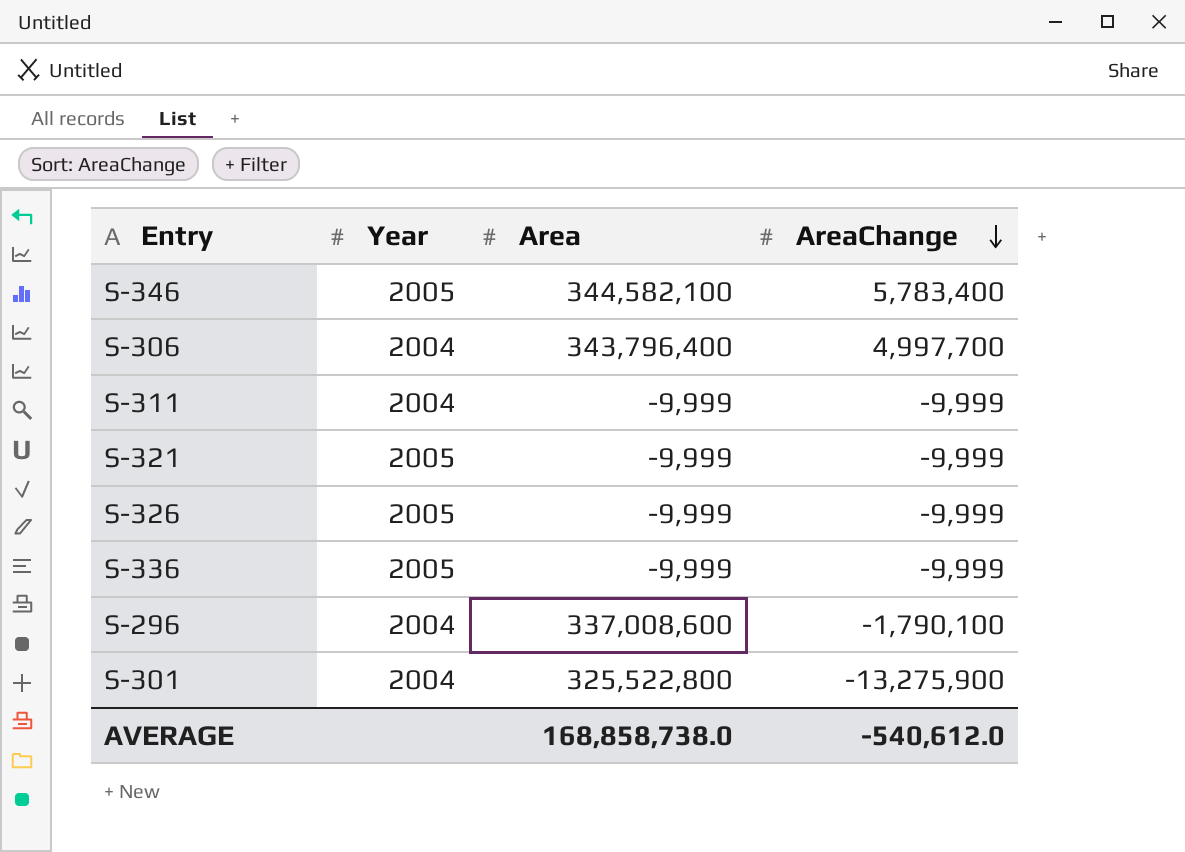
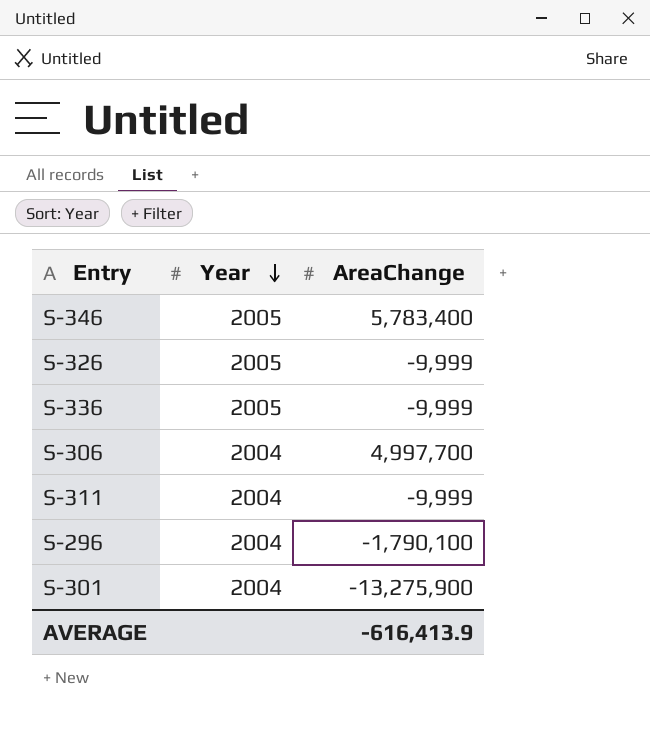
row order: AreaChange descending -> Year descending
column Area | position: 3 -> none
row S-321: 2005 | -9,999 | -9,999 -> none
AVERAGE | AreaChange: -540,612.0 -> -616,413.9

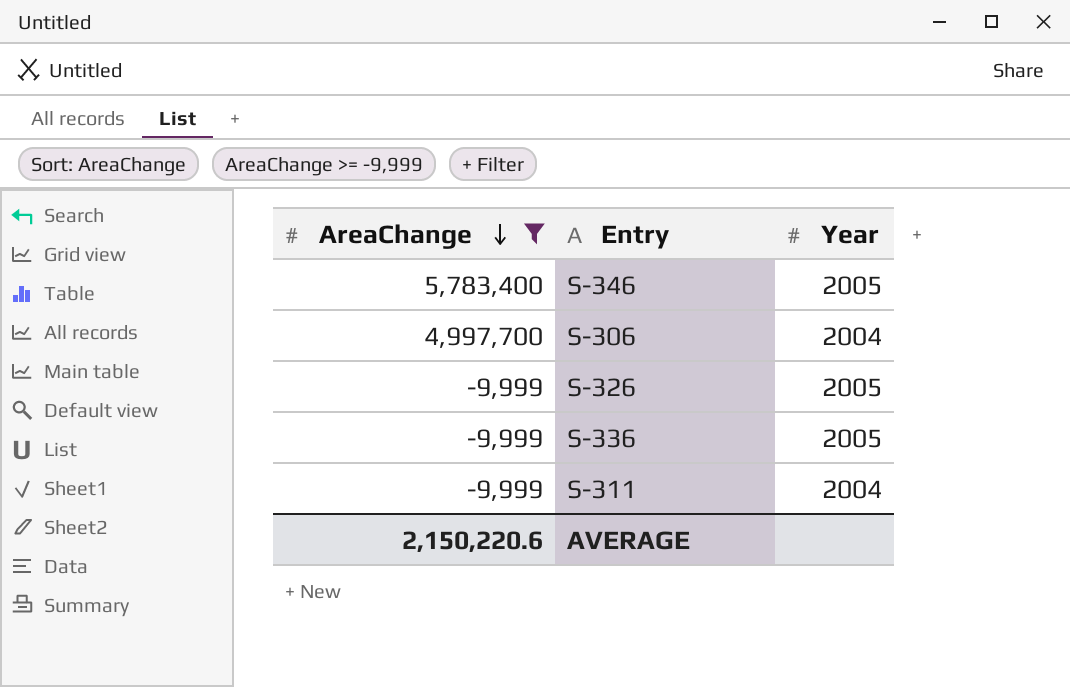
filter: none -> AreaChange >= -9,999
row order: Year descending -> AreaChange descending
column AreaChange | position: 3 -> 1
AVERAGE | AreaChange: -616,413.9 -> 2,150,220.6

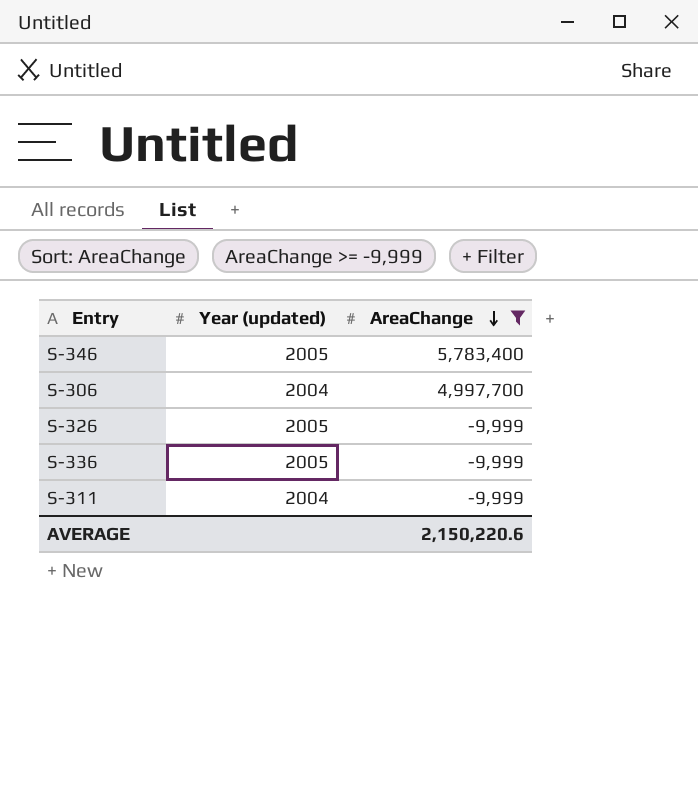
column name: Year -> Year (updated)
column AreaChange | position: 1 -> 3

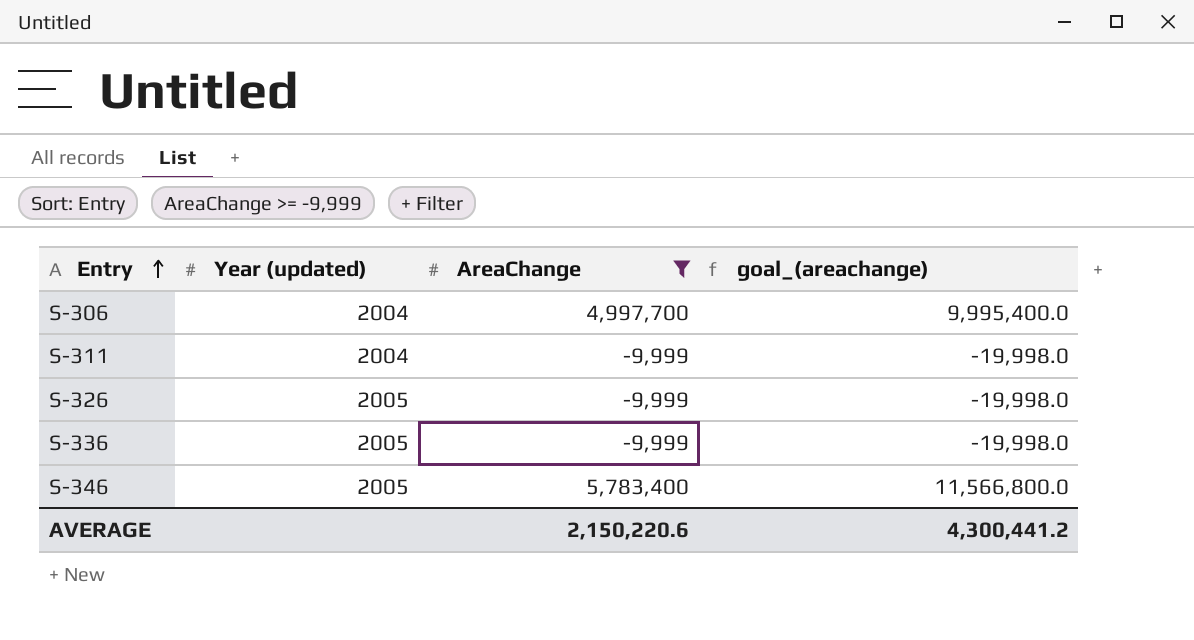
row order: AreaChange descending -> Entry ascending
column goal_(areachange) | formula: none -> [AreaChange] * 2

